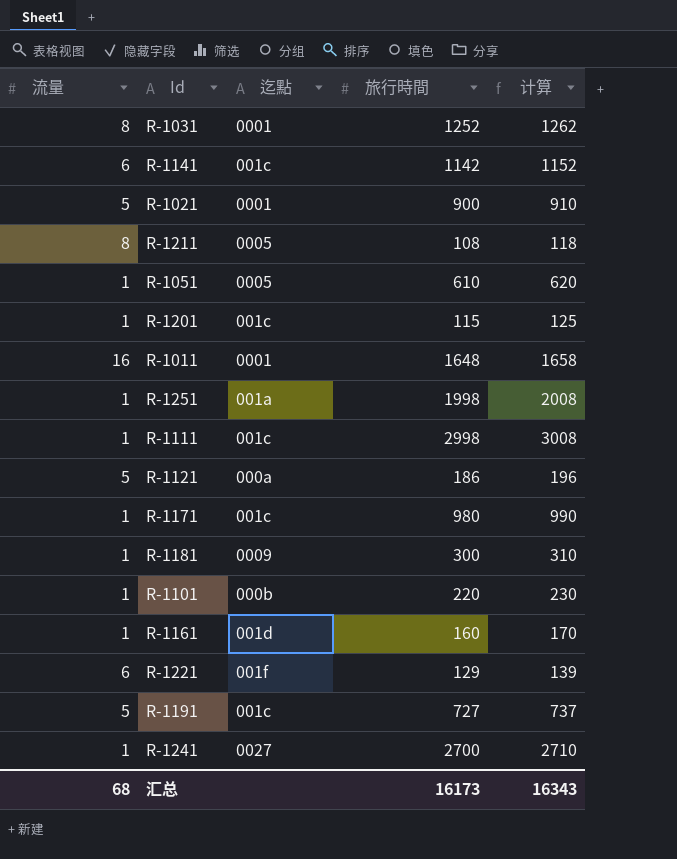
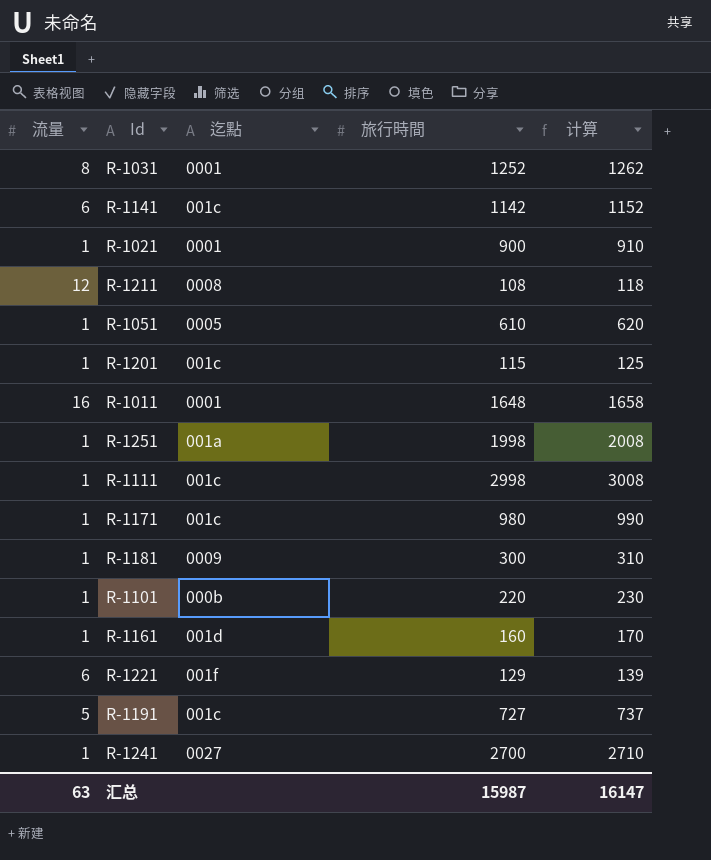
row R-1121: 5 | 000a | 186 | 196 -> none
R-1021 | 流量: 5 -> 1
R-1211 | 流量: 8 -> 12
R-1211 | 迄點: 0005 -> 0008
汇总 | 流量: 68 -> 63
汇总 | 旅行時間: 16173 -> 15987
汇总 | 计算: 16343 -> 16147

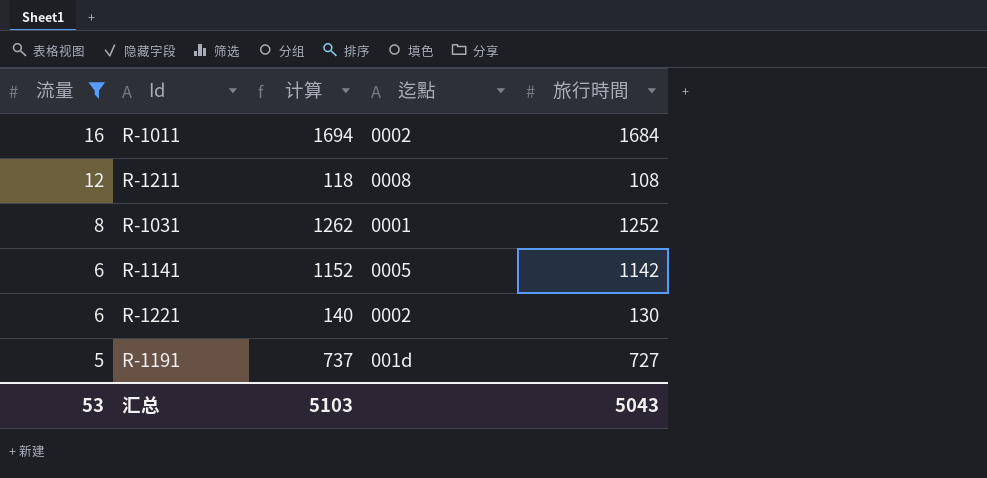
filter: none -> 流量 != 1
row order: none -> 流量 descending
column 计算 | position: 5 -> 3
R-1011 | 计算: 1658 -> 1694
R-1011 | 迄點: 0001 -> 0002
R-1011 | 旅行時間: 1648 -> 1684
R-1141 | 迄點: 001c -> 0005
R-1221 | 计算: 139 -> 140
R-1221 | 迄點: 001f -> 0002
R-1221 | 旅行時間: 129 -> 130
R-1191 | 迄點: 001c -> 001d
汇总 | 流量: 63 -> 53
汇总 | 计算: 16147 -> 5103
汇总 | 旅行時間: 15987 -> 5043

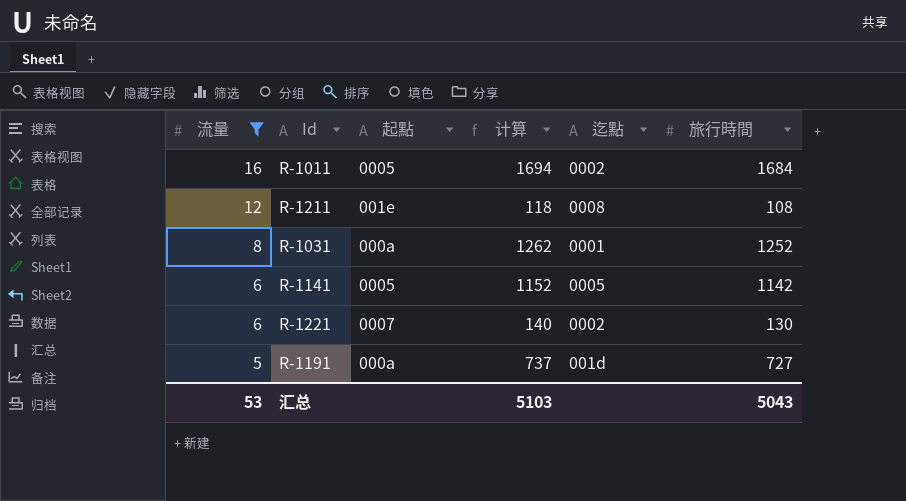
column 起點 | position: none -> 3

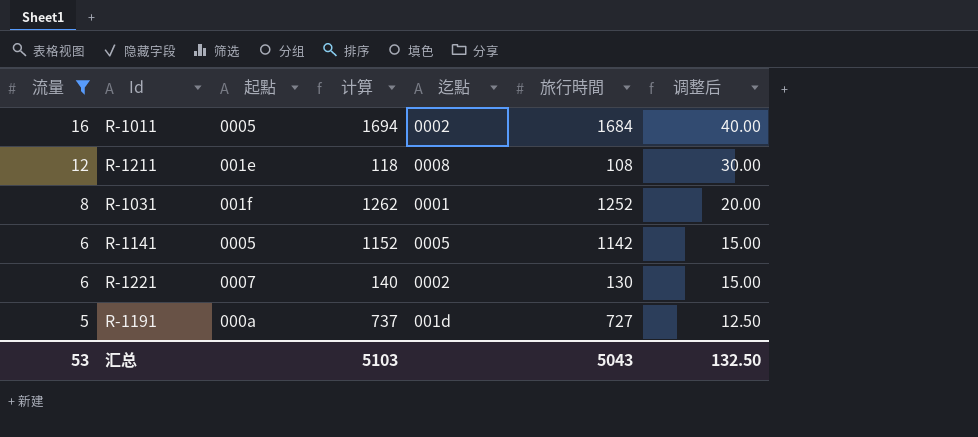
column 调整后 | formula: none -> [流量] * 2.5
R-1031 | 起點: 000a -> 001f

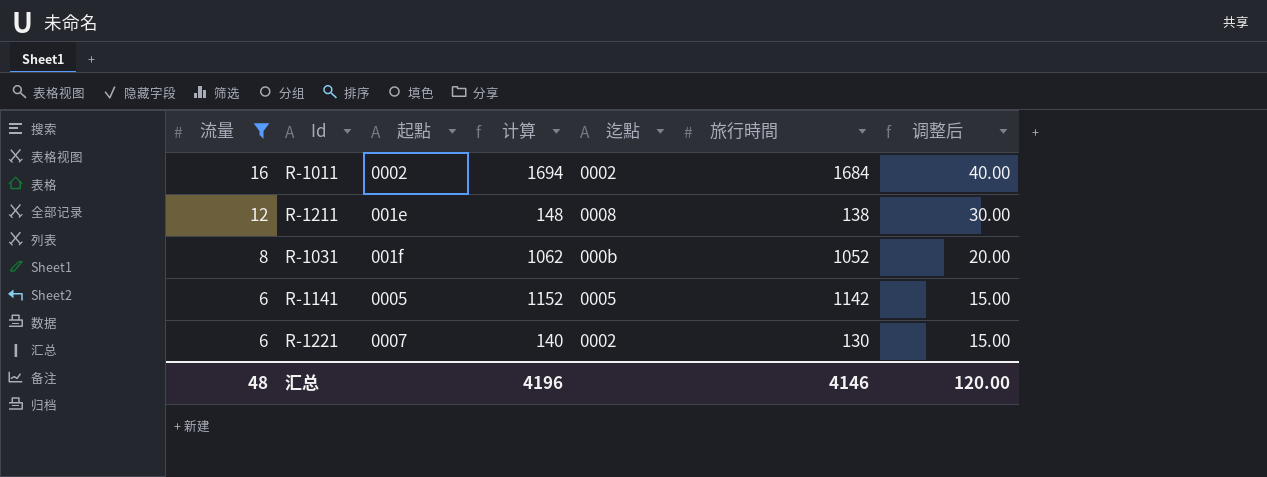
row R-1191: 5 | 000a | 737 | 001d | 727 | 12.50 -> none
R-1011 | 起點: 0005 -> 0002
R-1211 | 计算: 118 -> 148
R-1211 | 旅行時間: 108 -> 138
R-1031 | 计算: 1262 -> 1062
R-1031 | 迄點: 0001 -> 000b
R-1031 | 旅行時間: 1252 -> 1052
汇总 | 流量: 53 -> 48
汇总 | 计算: 5103 -> 4196
汇总 | 旅行時間: 5043 -> 4146
汇总 | 调整后: 132.50 -> 120.00

